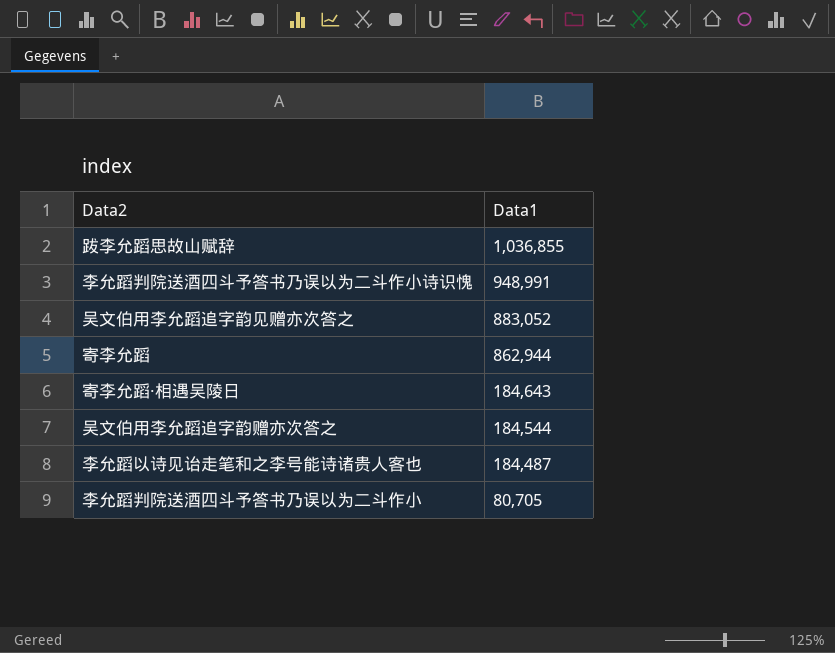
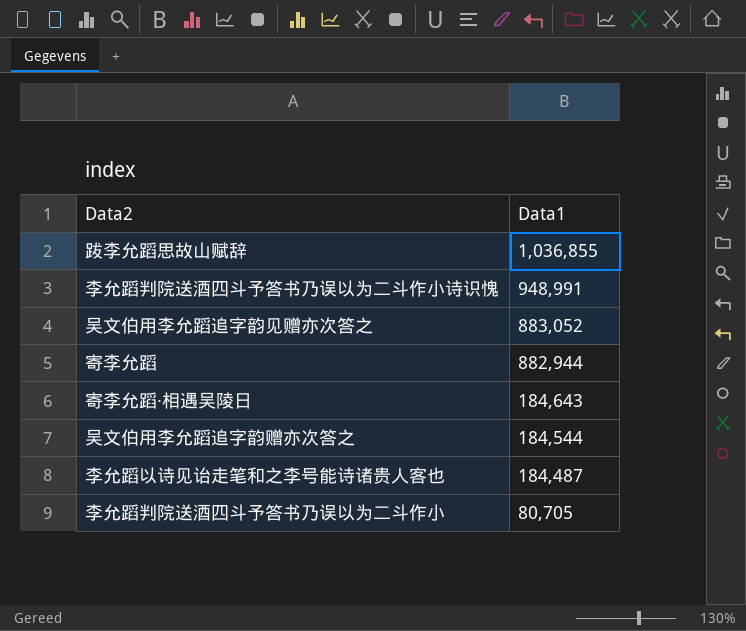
寄李允蹈 | Data1: 862,944 -> 882,944

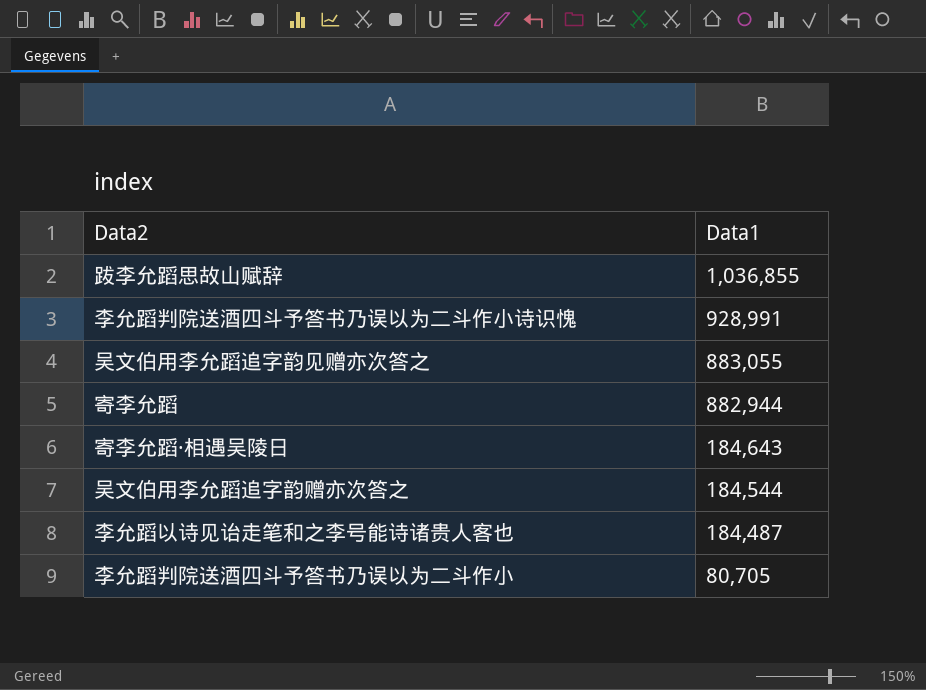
李允蹈判院送酒四斗予答书乃误以为二斗作小诗识愧 | Data1: 948,991 -> 928,991
吴文伯用李允蹈追字韵见赠亦次答之 | Data1: 883,052 -> 883,055

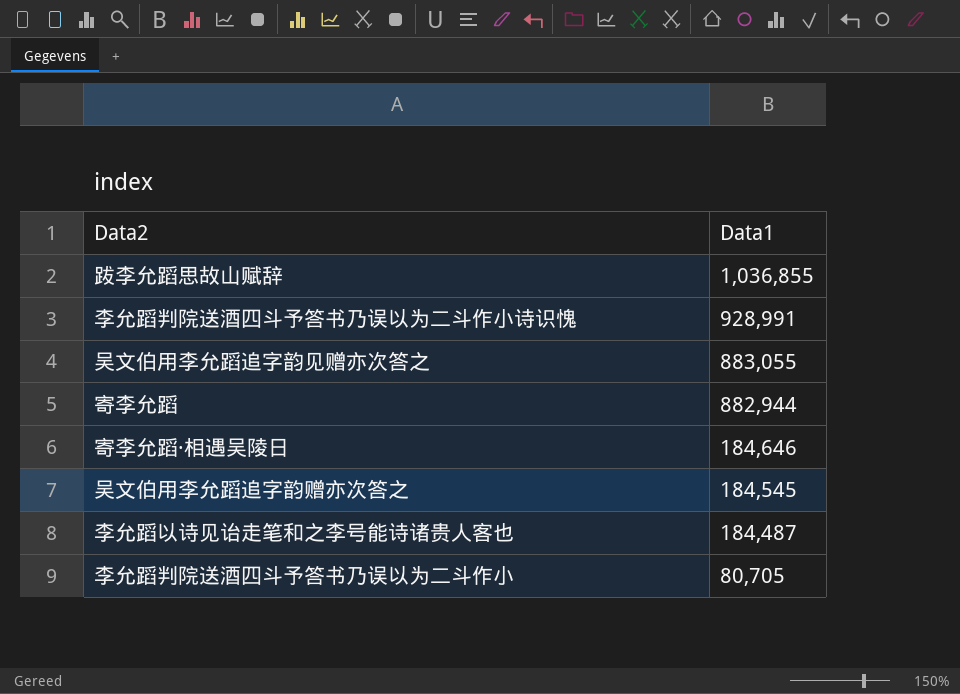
寄李允蹈·相遇吴陵日 | Data1: 184,643 -> 184,646
吴文伯用李允蹈追字韵赠亦次答之 | Data1: 184,544 -> 184,545

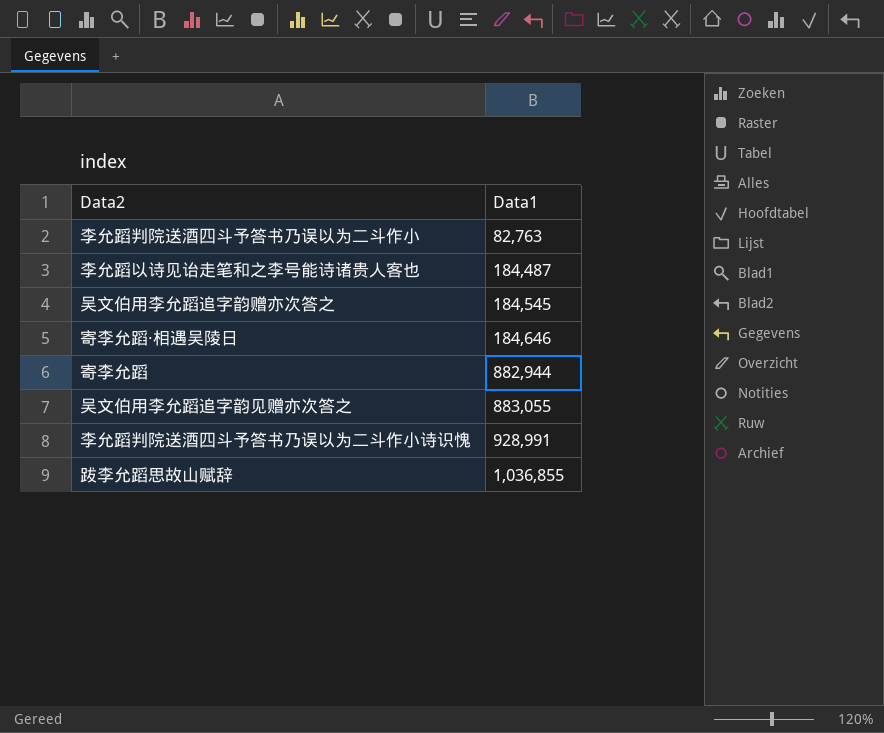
row order: Data1 descending -> Data1 ascending
李允蹈判院送酒四斗予答书乃误以为二斗作小 | Data1: 80,705 -> 82,763

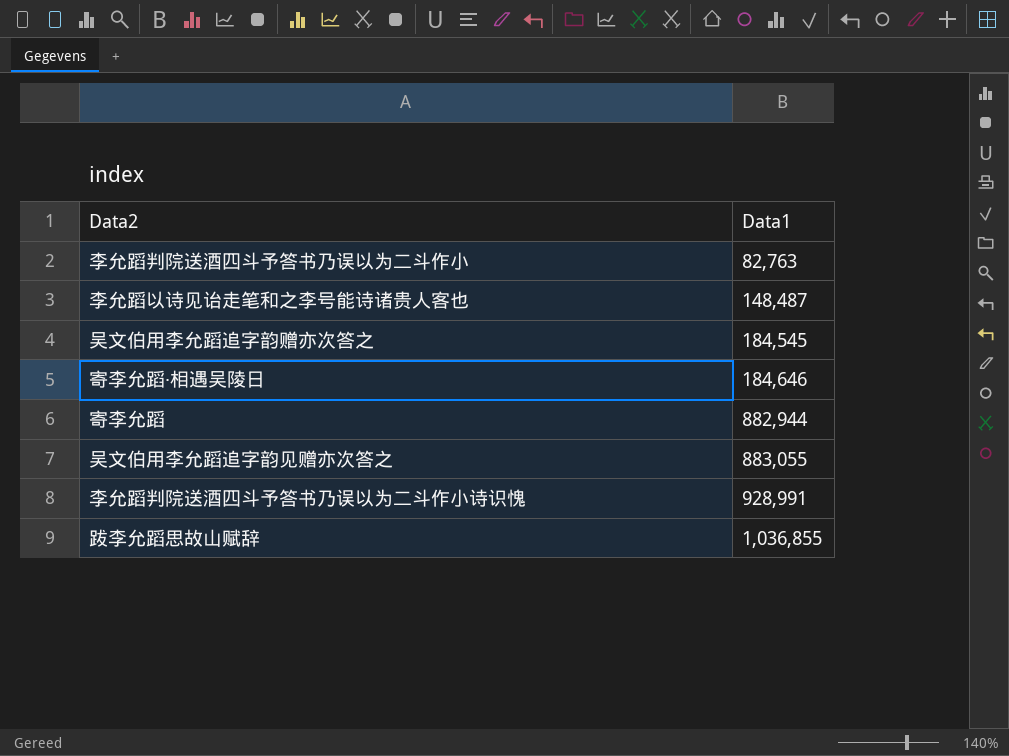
李允蹈以诗见诒走笔和之李号能诗诸贵人客也 | Data1: 184,487 -> 148,487

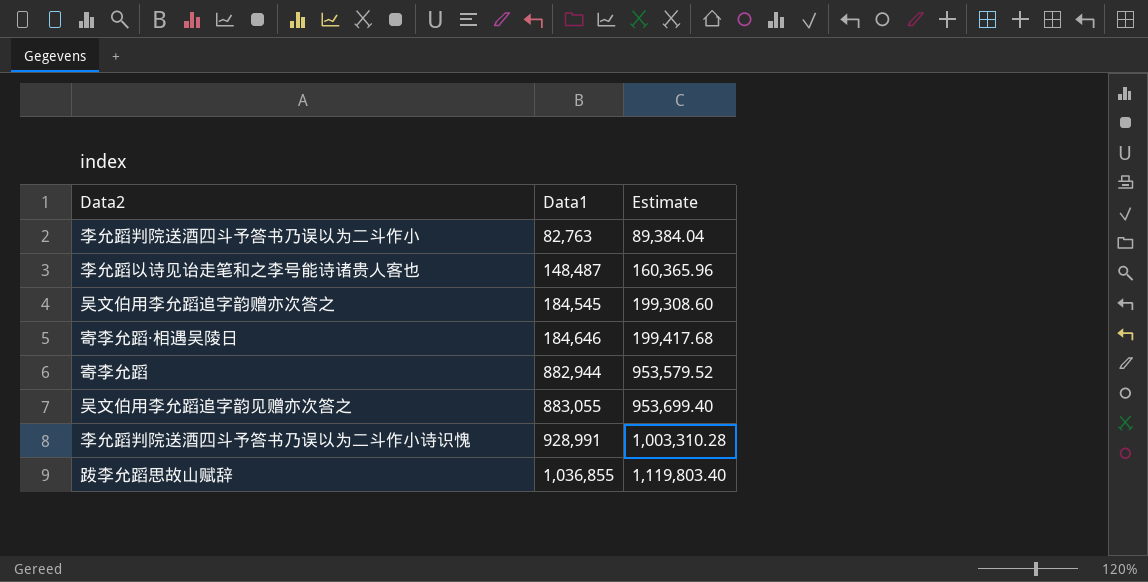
column Estimate | formula: none -> [Data1] * 1.08

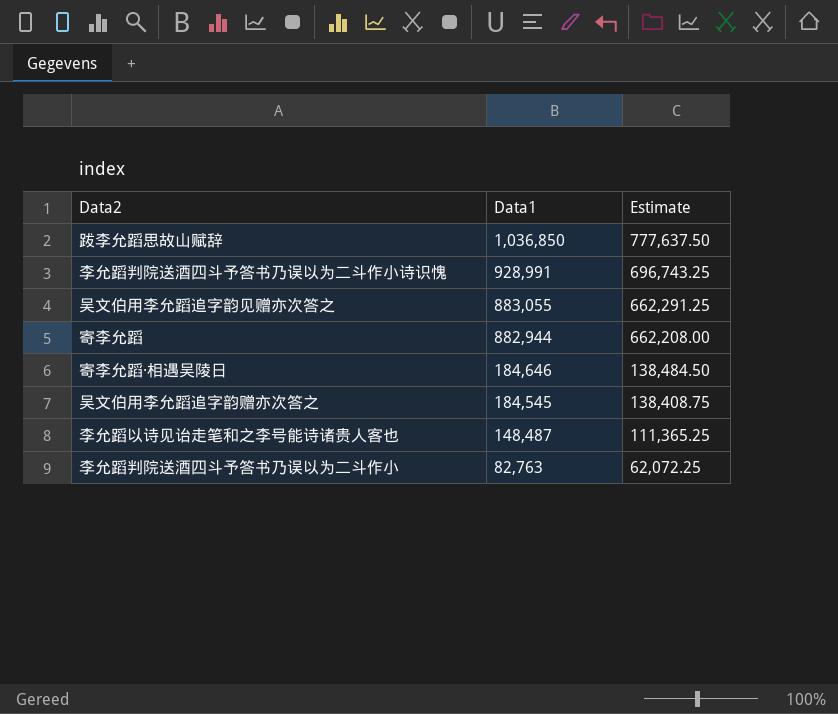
row order: Data1 ascending -> Data1 descending
column Estimate | formula: [Data1] * 1.08 -> [Data1] * 0.75
跋李允蹈思故山赋辞 | Data1: 1,036,855 -> 1,036,850

